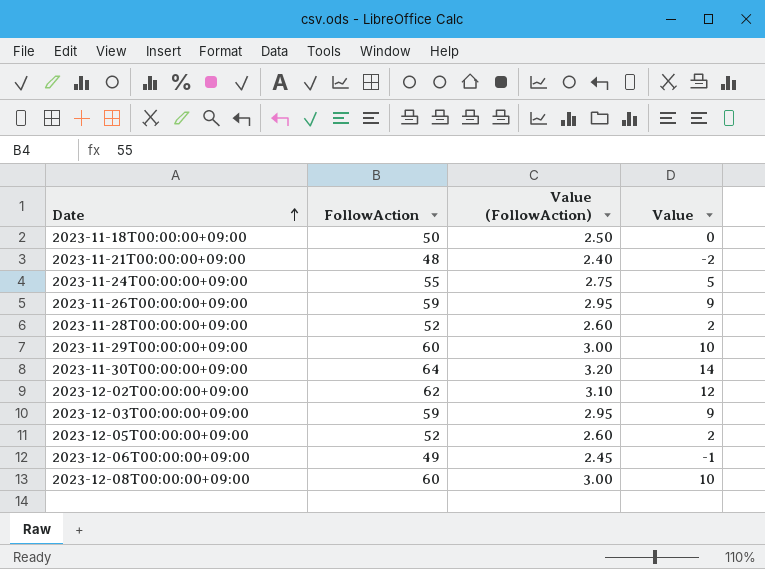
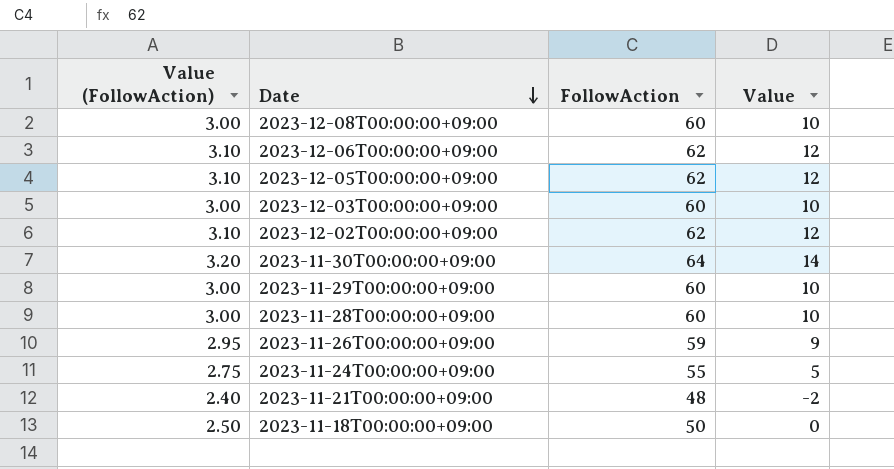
row order: Date ascending -> Date descending
column Value (FollowAction) | position: 3 -> 1
2023-12-06T00:00:00+09:00 | Value (FollowAction): 2.45 -> 3.10
2023-12-06T00:00:00+09:00 | FollowAction: 49 -> 62
2023-12-06T00:00:00+09:00 | Value: -1 -> 12
2023-12-05T00:00:00+09:00 | Value (FollowAction): 2.60 -> 3.10
2023-12-05T00:00:00+09:00 | FollowAction: 52 -> 62
2023-12-05T00:00:00+09:00 | Value: 2 -> 12
2023-12-03T00:00:00+09:00 | Value (FollowAction): 2.95 -> 3.00
2023-12-03T00:00:00+09:00 | FollowAction: 59 -> 60
2023-12-03T00:00:00+09:00 | Value: 9 -> 10
2023-11-28T00:00:00+09:00 | Value (FollowAction): 2.60 -> 3.00
2023-11-28T00:00:00+09:00 | FollowAction: 52 -> 60
2023-11-28T00:00:00+09:00 | Value: 2 -> 10

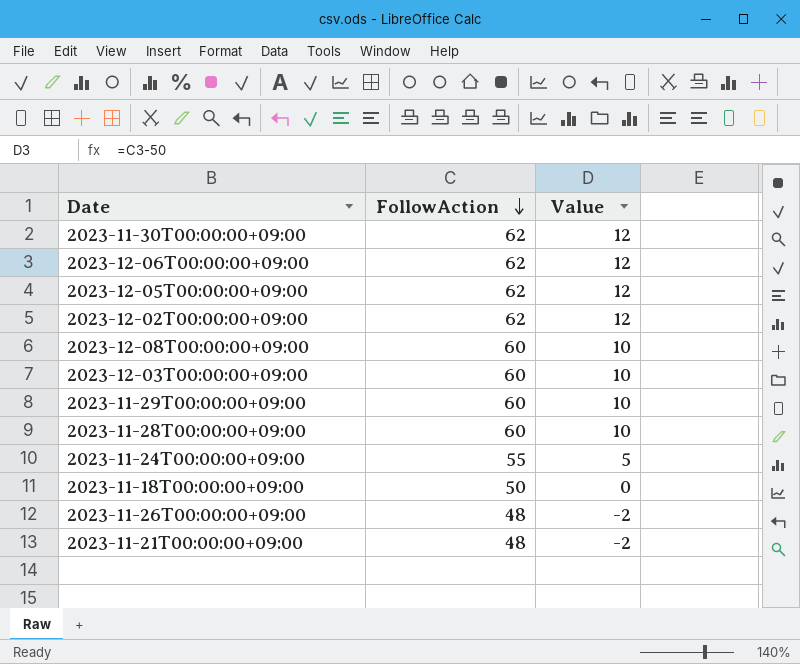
row order: Date descending -> FollowAction descending
column Value (FollowAction) | formula: [FollowAction] * 0.05 -> none
2023-11-30T00:00:00+09:00 | FollowAction: 64 -> 62
2023-11-30T00:00:00+09:00 | Value: 14 -> 12
2023-11-26T00:00:00+09:00 | FollowAction: 59 -> 48
2023-11-26T00:00:00+09:00 | Value: 9 -> -2

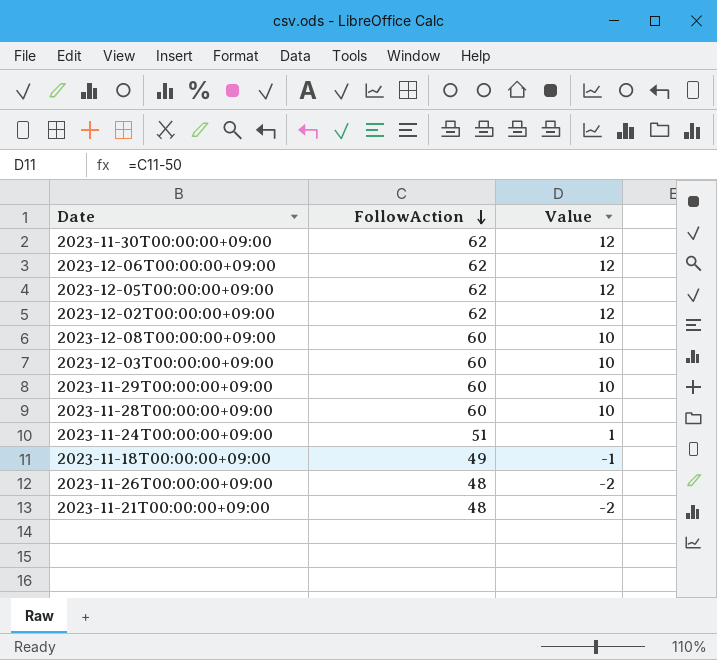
2023-11-24T00:00:00+09:00 | FollowAction: 55 -> 51
2023-11-24T00:00:00+09:00 | Value: 5 -> 1
2023-11-18T00:00:00+09:00 | FollowAction: 50 -> 49
2023-11-18T00:00:00+09:00 | Value: 0 -> -1

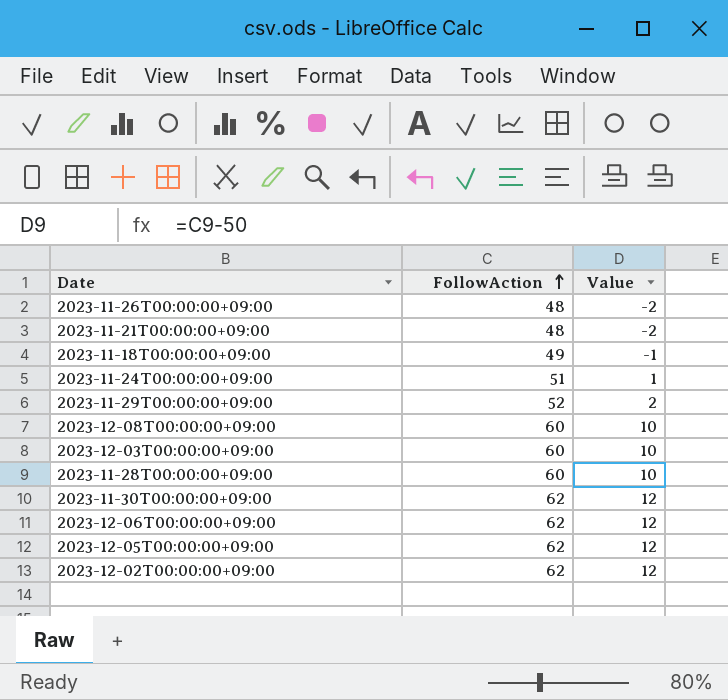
row order: FollowAction descending -> FollowAction ascending
2023-11-29T00:00:00+09:00 | FollowAction: 60 -> 52
2023-11-29T00:00:00+09:00 | Value: 10 -> 2

